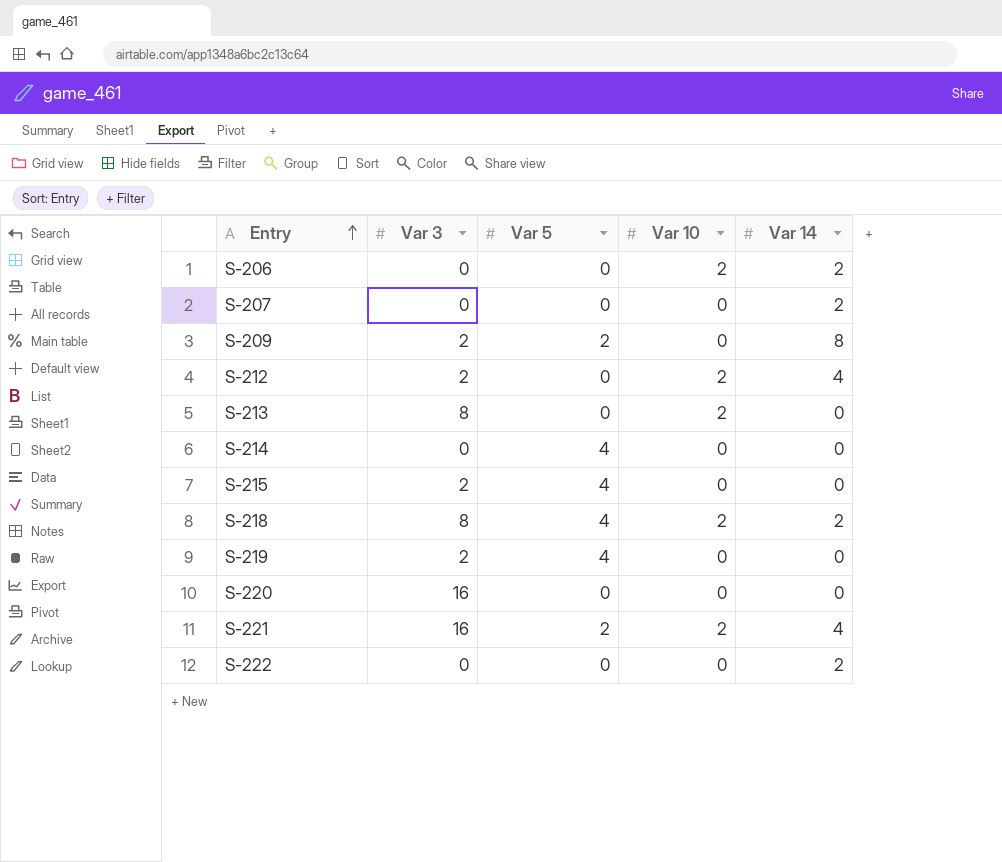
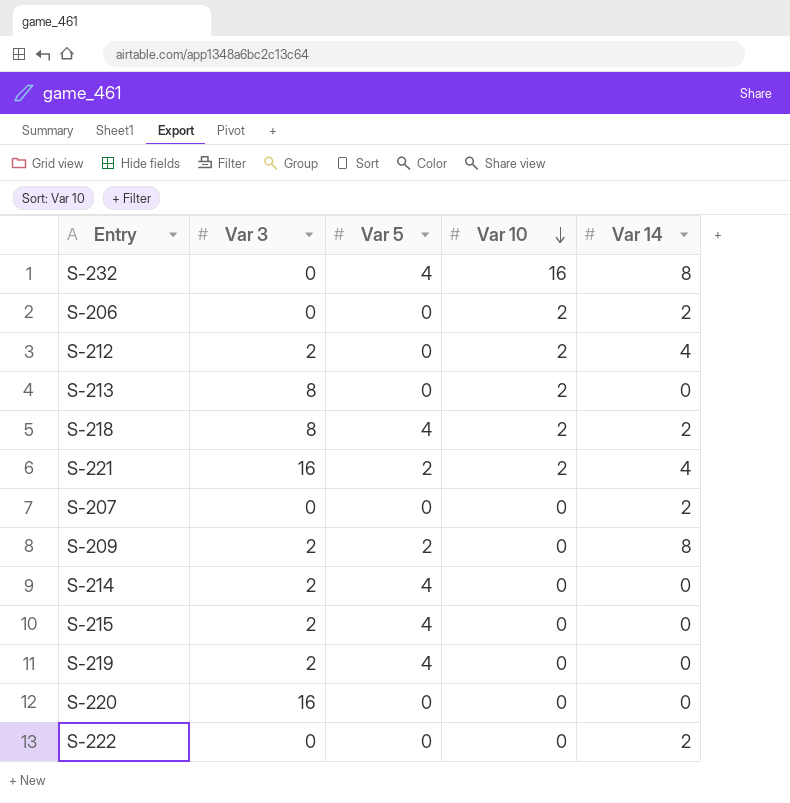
row order: Entry ascending -> Var 10 descending
row S-232: none -> 0 | 4 | 16 | 8
S-214 | Var 3: 0 -> 2

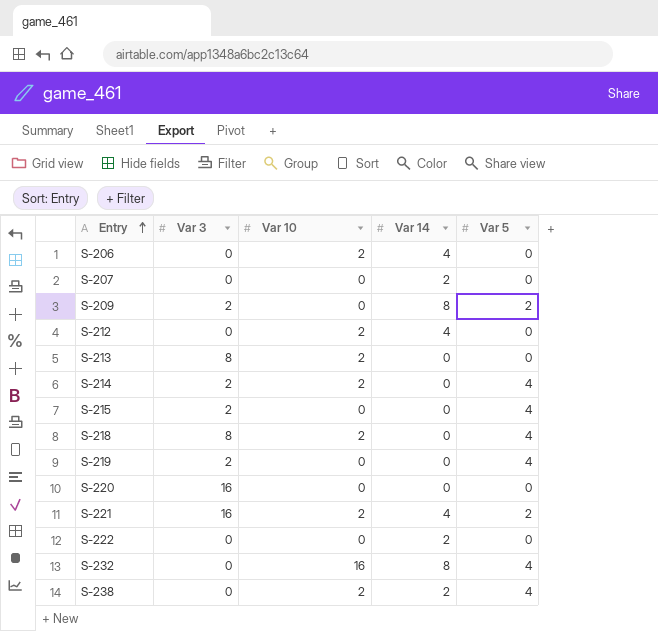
row order: Var 10 descending -> Entry ascending
column Var 5 | position: 3 -> 5
S-206 | Var 14: 2 -> 4
S-212 | Var 3: 2 -> 0
S-214 | Var 10: 0 -> 2
S-218 | Var 14: 2 -> 0
row S-238: none -> 0 | 2 | 2 | 4

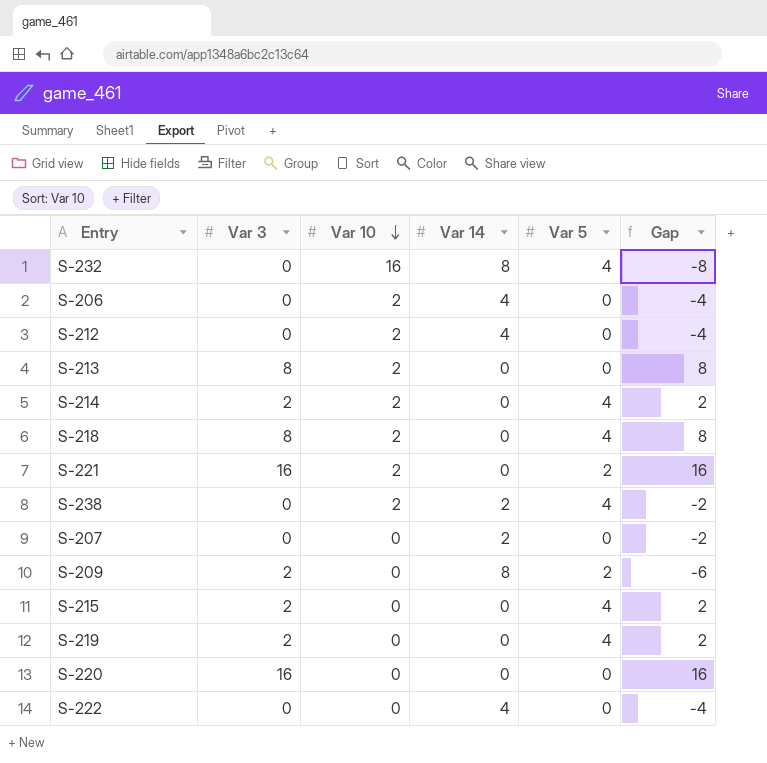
row order: Entry ascending -> Var 10 descending
column Gap | formula: none -> [Var 3] - [Var 14]
S-221 | Var 14: 4 -> 0
S-222 | Var 14: 2 -> 4

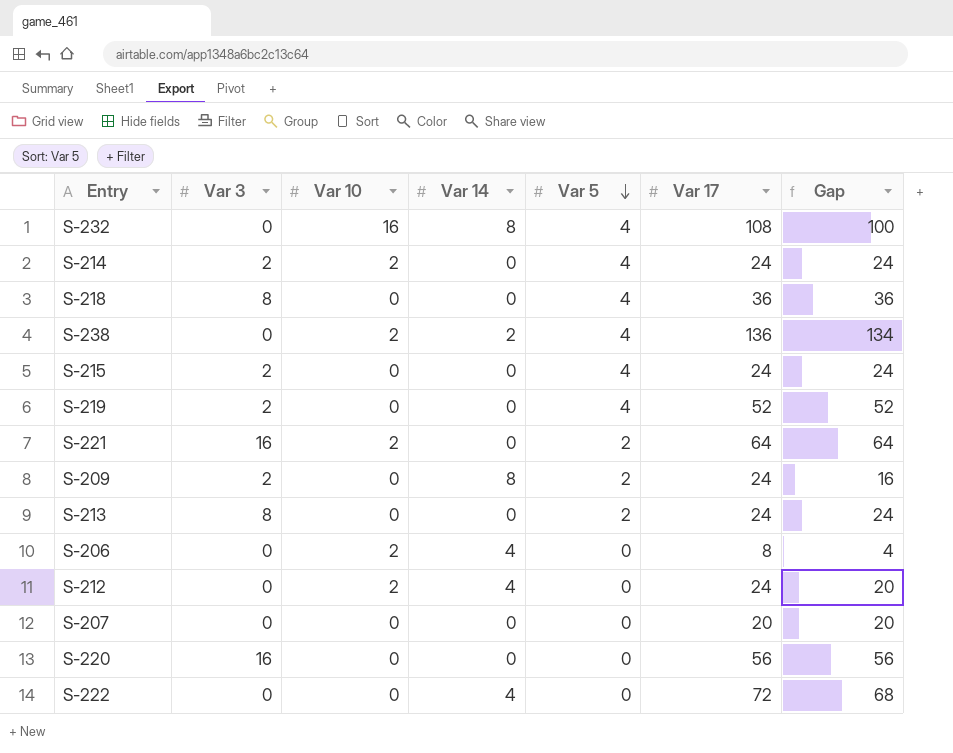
row order: Var 10 descending -> Var 5 descending
column Var 17 | position: none -> 6
column Gap | formula: [Var 3] - [Var 14] -> [Var 17] - [Var 14]
S-218 | Var 10: 2 -> 0
S-213 | Var 10: 2 -> 0
S-213 | Var 5: 0 -> 2
S-207 | Var 14: 2 -> 0

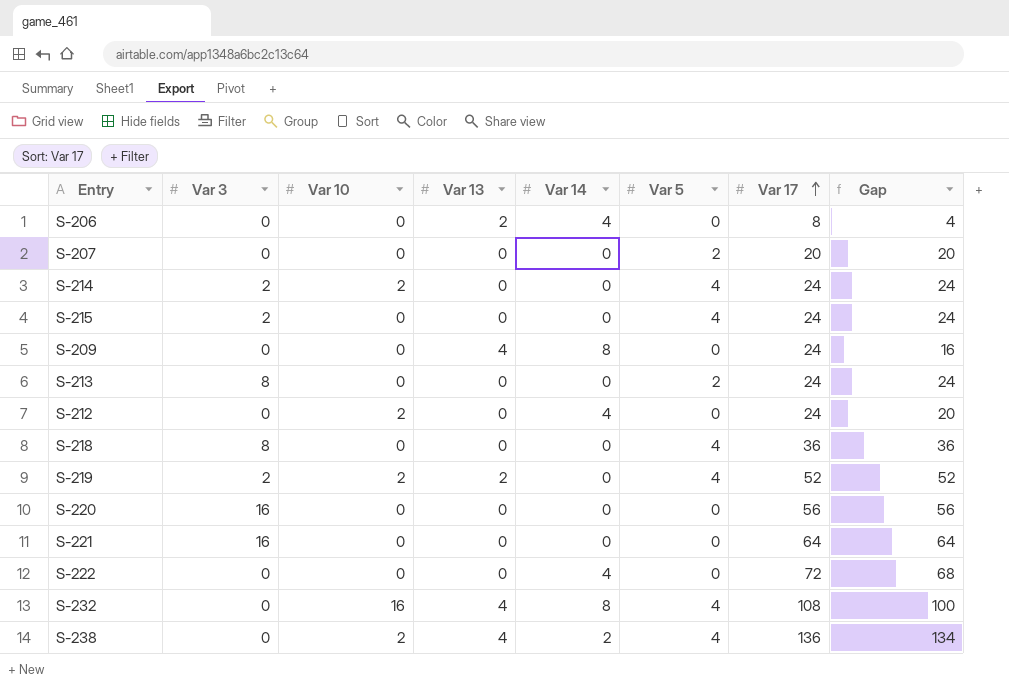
row order: Var 5 descending -> Var 17 ascending
column Var 13 | position: none -> 4
S-206 | Var 10: 2 -> 0
S-207 | Var 5: 0 -> 2
S-209 | Var 3: 2 -> 0
S-209 | Var 5: 2 -> 0
S-219 | Var 10: 0 -> 2
S-221 | Var 10: 2 -> 0
S-221 | Var 5: 2 -> 0

